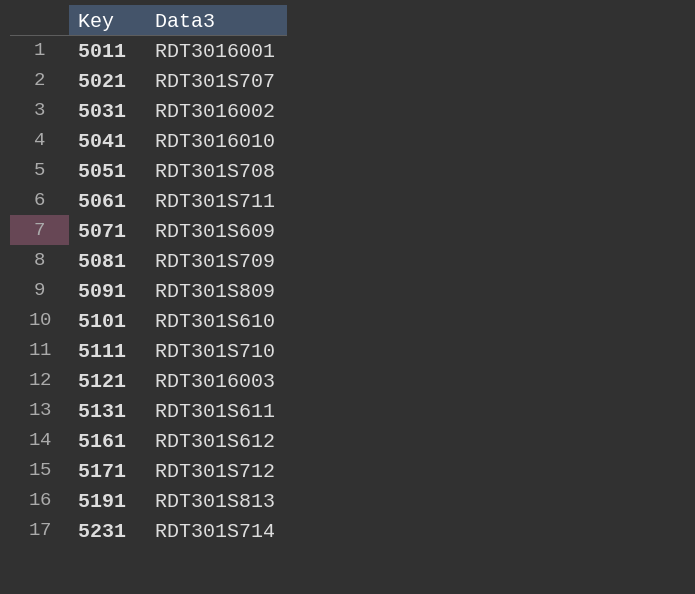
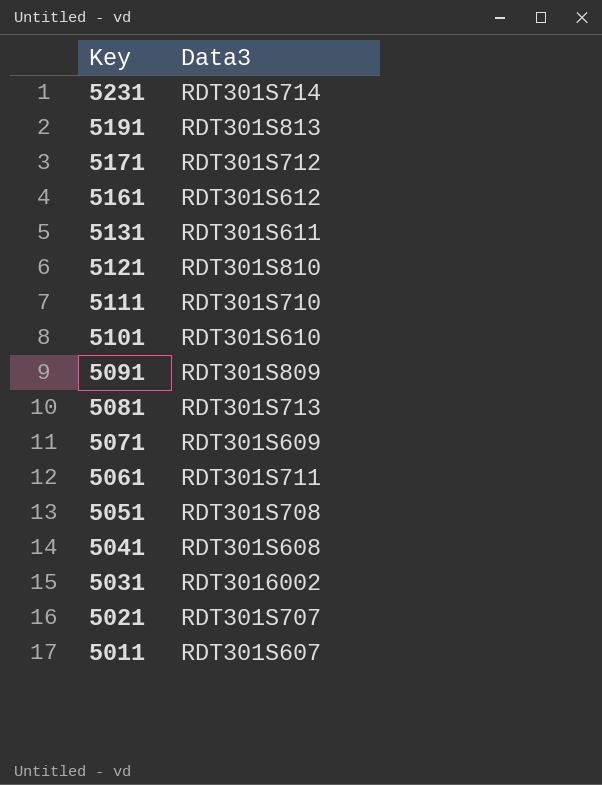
row order: Key ascending -> Key descending
5121 | Data3: RDT3016003 -> RDT301S810
5081 | Data3: RDT301S709 -> RDT301S713
5041 | Data3: RDT3016010 -> RDT301S608
5011 | Data3: RDT3016001 -> RDT301S607

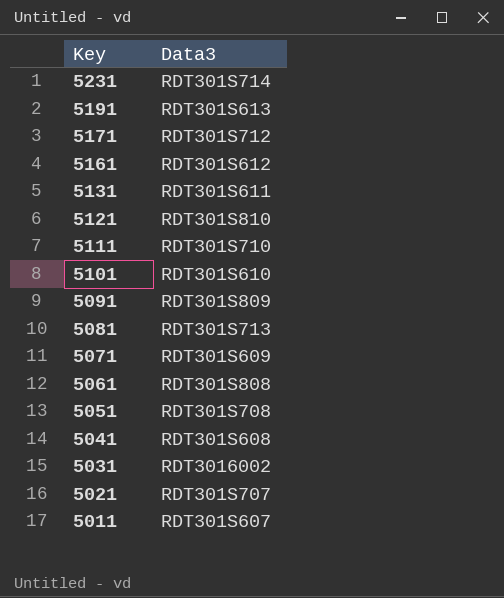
5191 | Data3: RDT301S813 -> RDT301S613
5061 | Data3: RDT301S711 -> RDT301S808

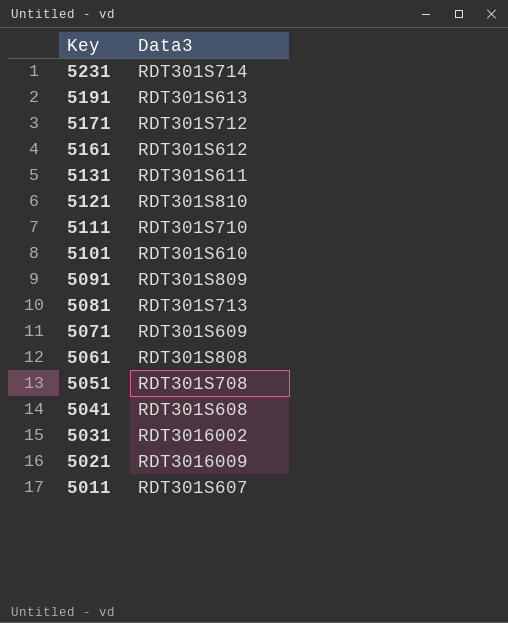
5021 | Data3: RDT301S707 -> RDT3016009

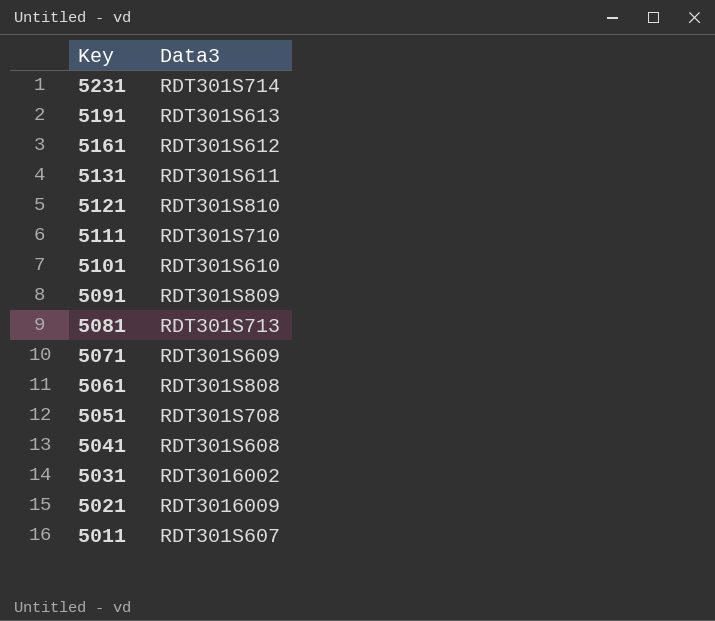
row 5171: RDT301S712 -> none

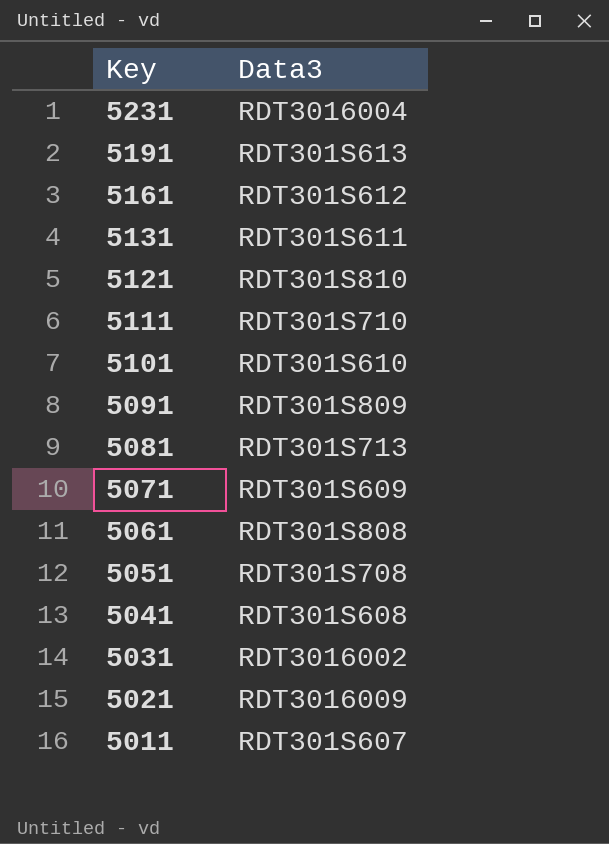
5231 | Data3: RDT301S714 -> RDT3016004

